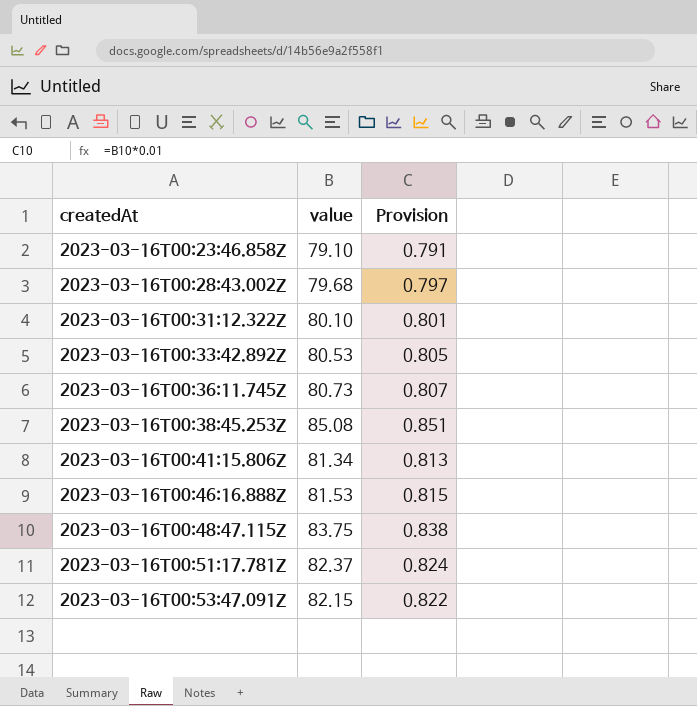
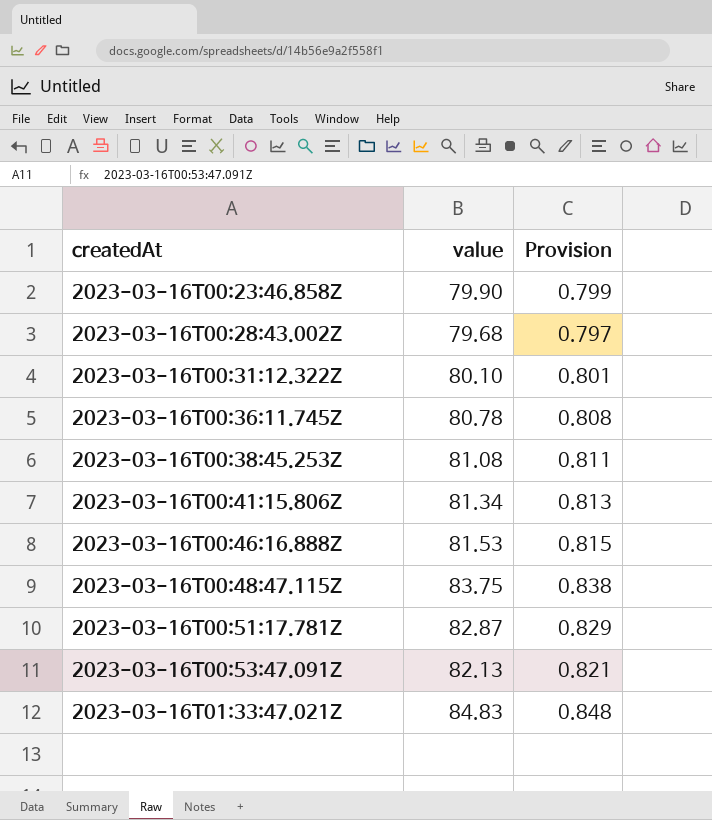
row 2023-03-16T00:33:42.892Z: 80.53 | 0.805 -> none
2023-03-16T00:23:46.858Z | value: 79.10 -> 79.90
2023-03-16T00:23:46.858Z | Provision: 0.791 -> 0.799
2023-03-16T00:36:11.745Z | value: 80.73 -> 80.78
2023-03-16T00:36:11.745Z | Provision: 0.807 -> 0.808
2023-03-16T00:38:45.253Z | value: 85.08 -> 81.08
2023-03-16T00:38:45.253Z | Provision: 0.851 -> 0.811
2023-03-16T00:51:17.781Z | value: 82.37 -> 82.87
2023-03-16T00:51:17.781Z | Provision: 0.824 -> 0.829
2023-03-16T00:53:47.091Z | value: 82.15 -> 82.13
2023-03-16T00:53:47.091Z | Provision: 0.822 -> 0.821
row 2023-03-16T01:33:47.021Z: none -> 84.83 | 0.848

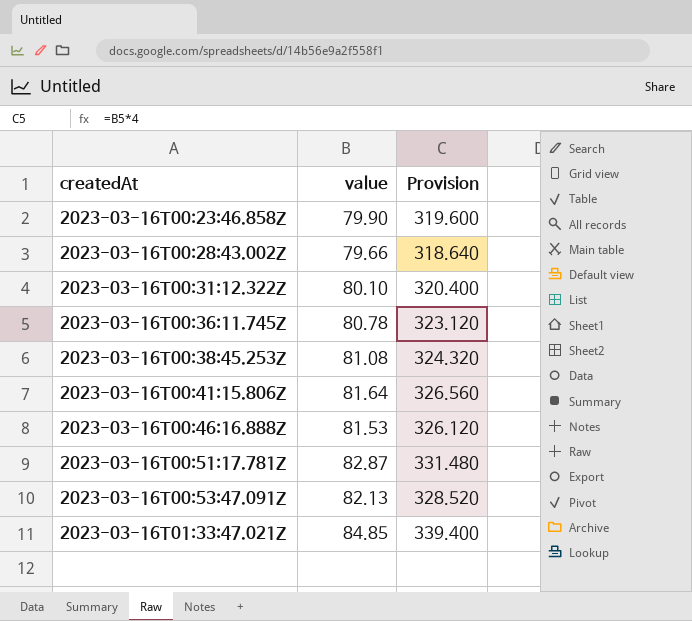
column Provision | formula: [value] * 0.01 -> [value] * 4
row 2023-03-16T00:48:47.115Z: 83.75 | 0.838 -> none
2023-03-16T00:28:43.002Z | value: 79.68 -> 79.66
2023-03-16T00:41:15.806Z | value: 81.34 -> 81.64
2023-03-16T01:33:47.021Z | value: 84.83 -> 84.85

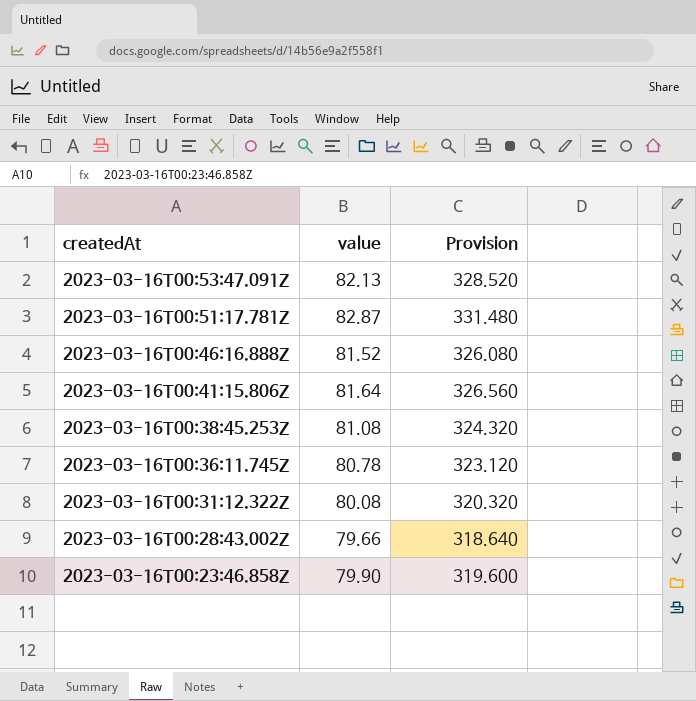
row order: createdAt ascending -> createdAt descending
row 2023-03-16T01:33:47.021Z: 84.85 | 339.400 -> none
2023-03-16T00:46:16.888Z | value: 81.53 -> 81.52
2023-03-16T00:46:16.888Z | Provision: 326.120 -> 326.080
2023-03-16T00:31:12.322Z | value: 80.10 -> 80.08
2023-03-16T00:31:12.322Z | Provision: 320.400 -> 320.320

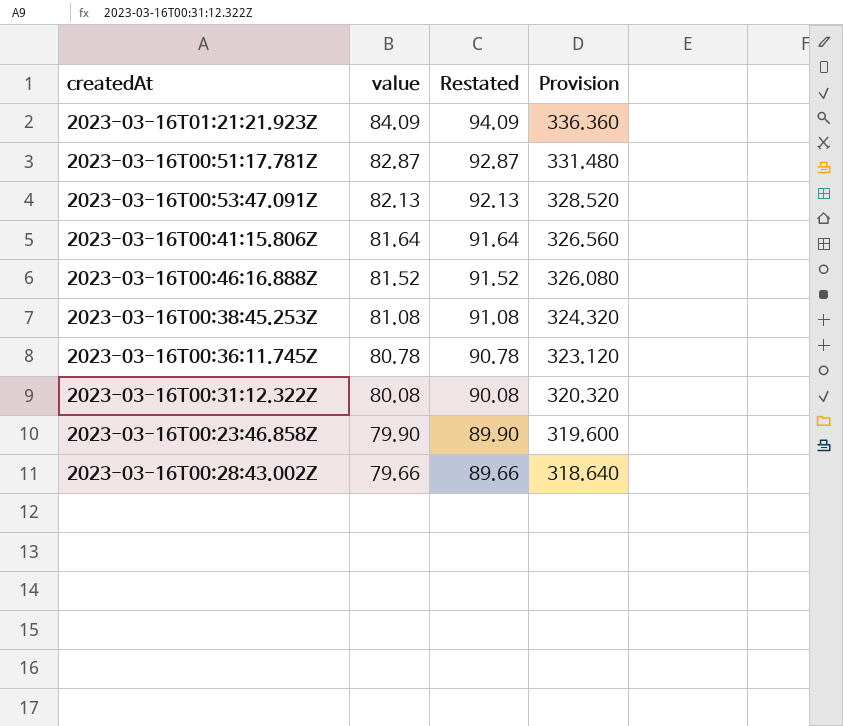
row order: createdAt descending -> value descending
column Restated | formula: none -> [value] + 10
row 2023-03-16T01:21:21.923Z: none -> 84.09 | 94.09 | 336.360

